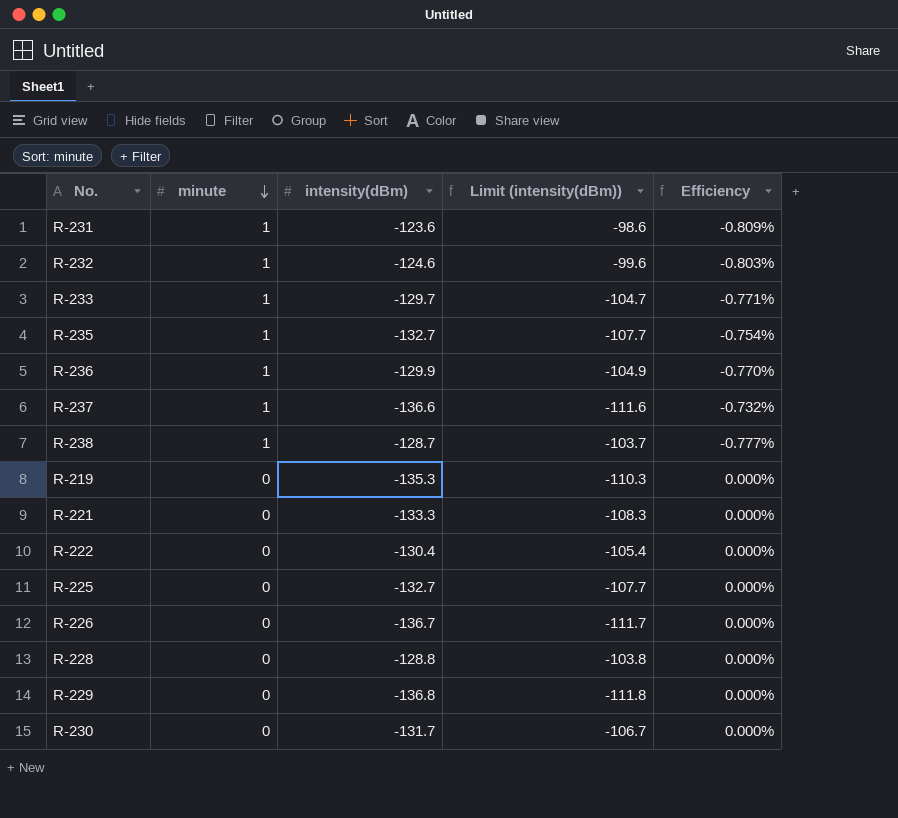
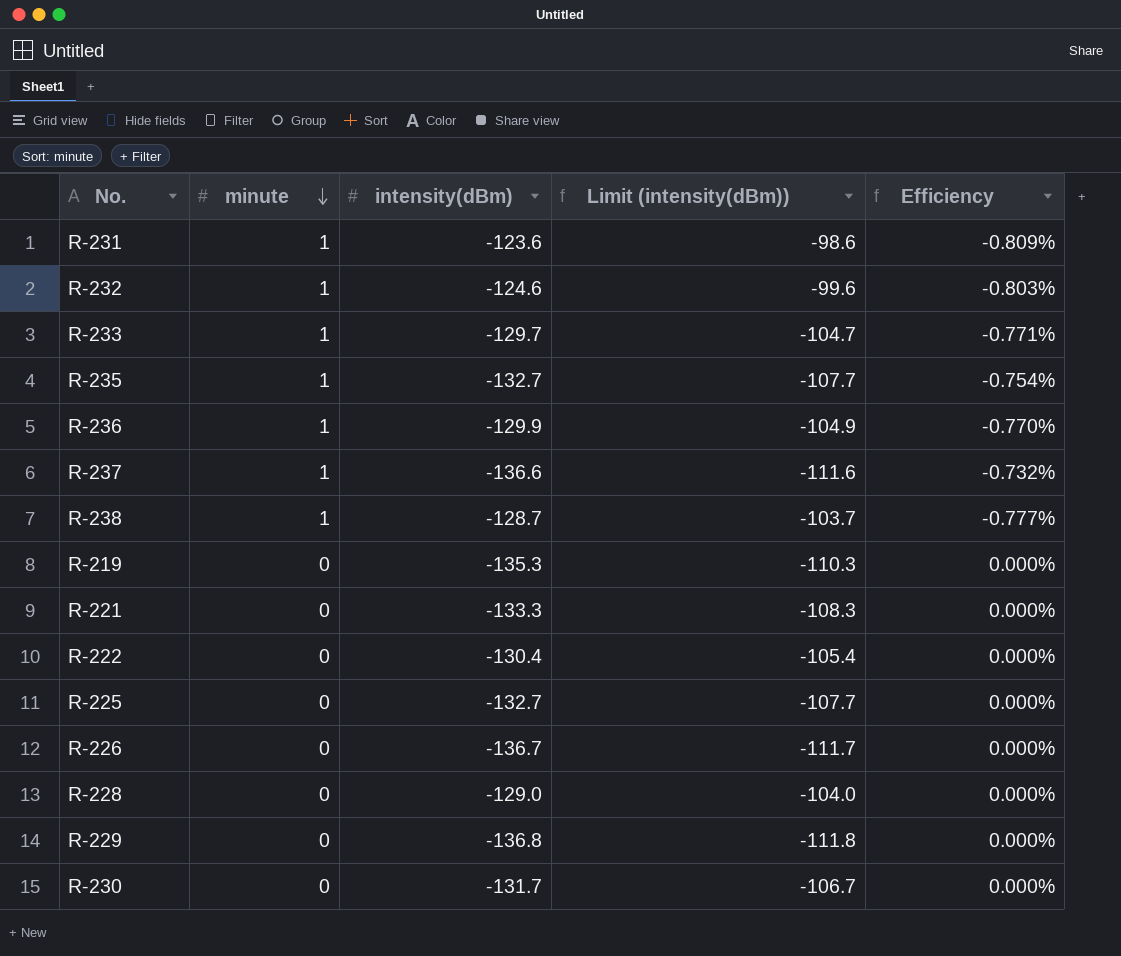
R-228 | intensity(dBm): -128.8 -> -129.0
R-228 | Limit (intensity(dBm)): -103.8 -> -104.0

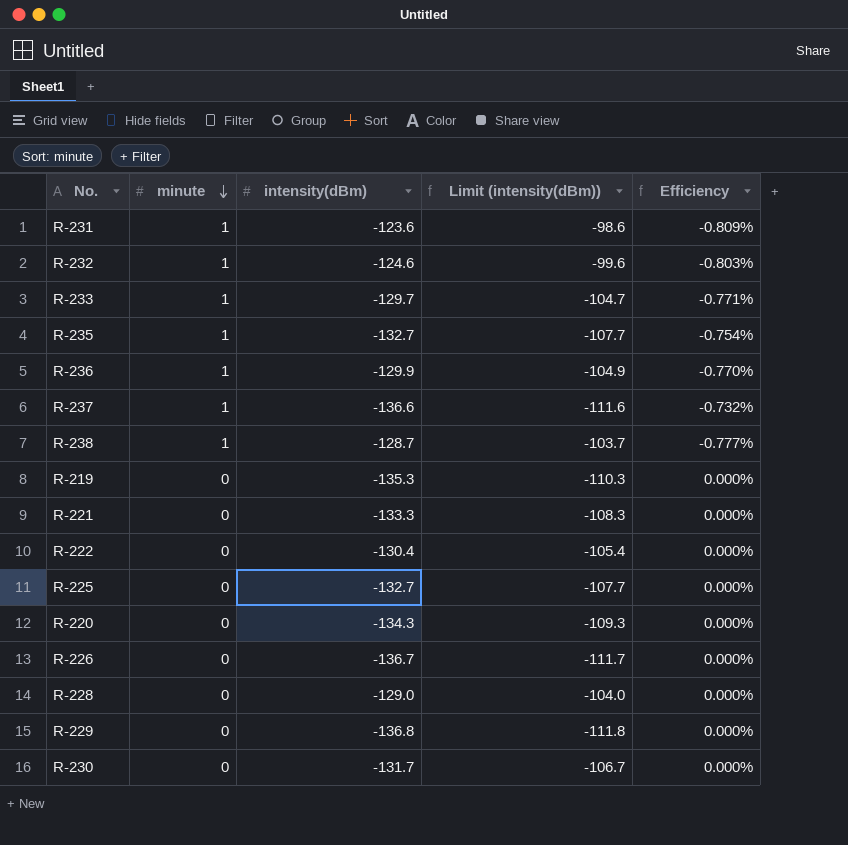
row R-220: none -> 0 | -134.3 | -109.3 | 0.000%

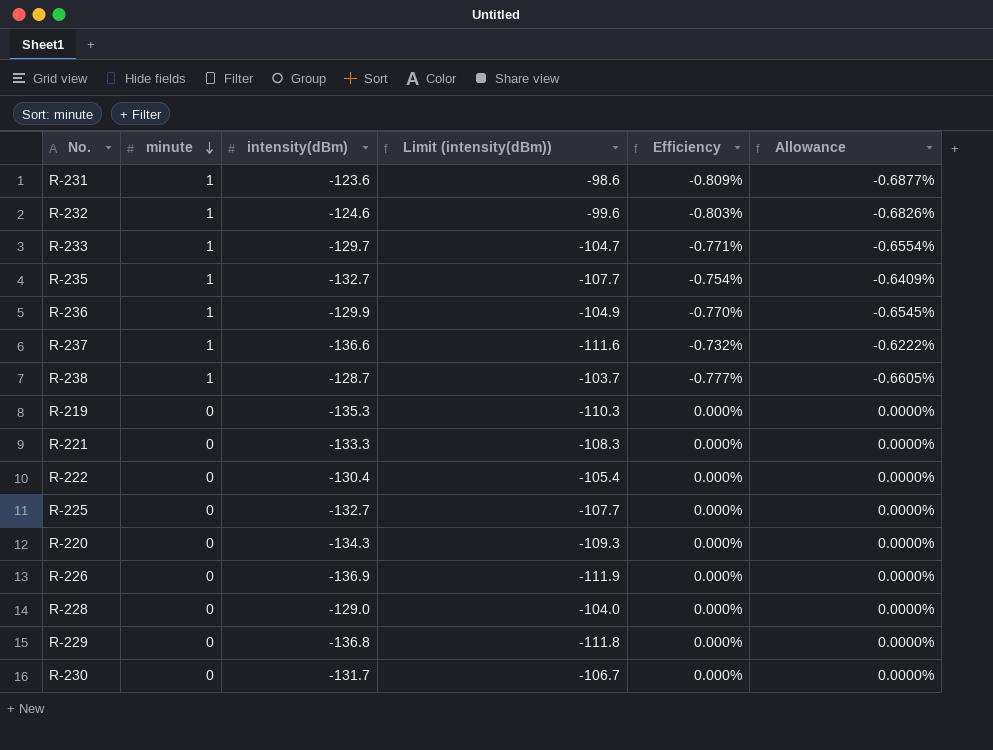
column Allowance | formula: none -> [Efficiency] * 0.85
R-226 | intensity(dBm): -136.7 -> -136.9
R-226 | Limit (intensity(dBm)): -111.7 -> -111.9

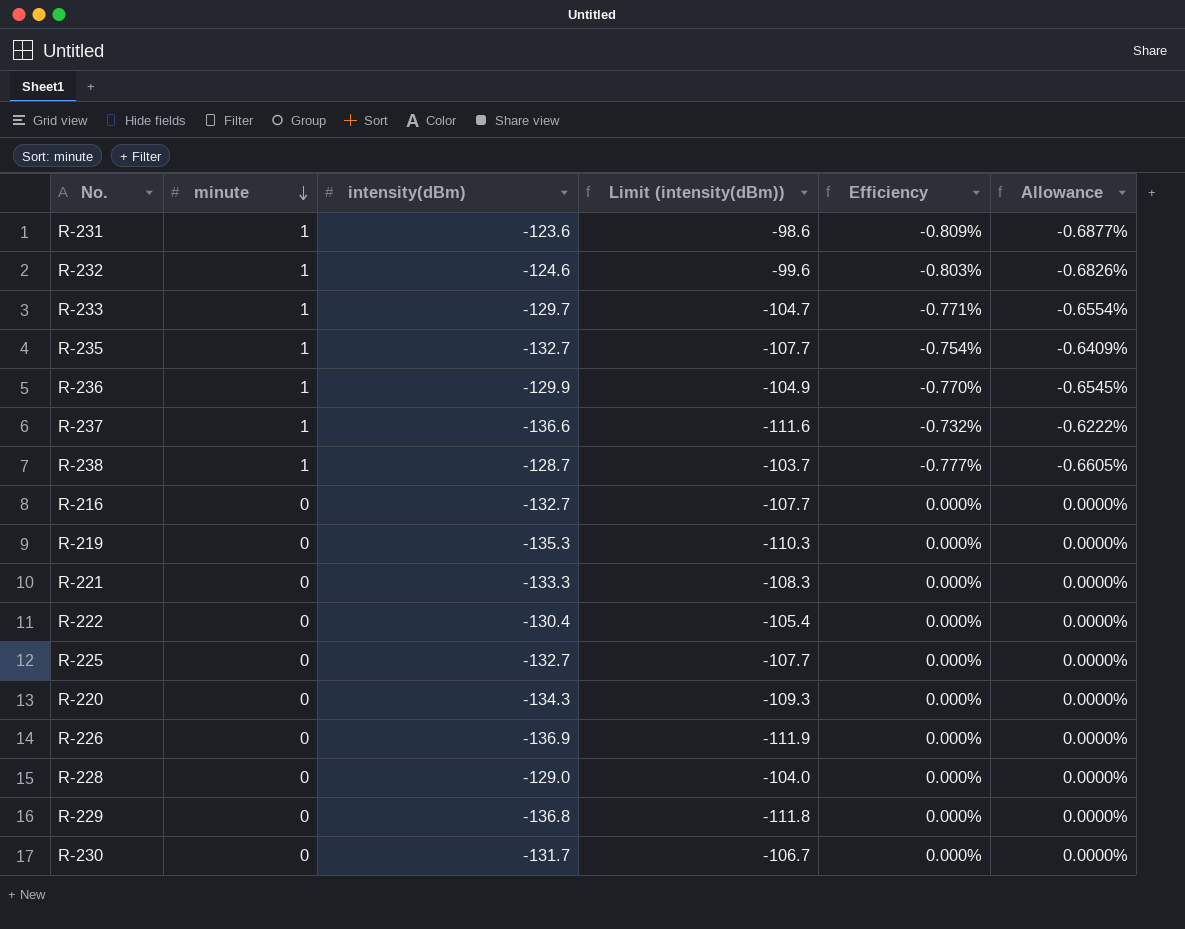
row R-216: none -> 0 | -132.7 | -107.7 | 0.000% | 0.0000%

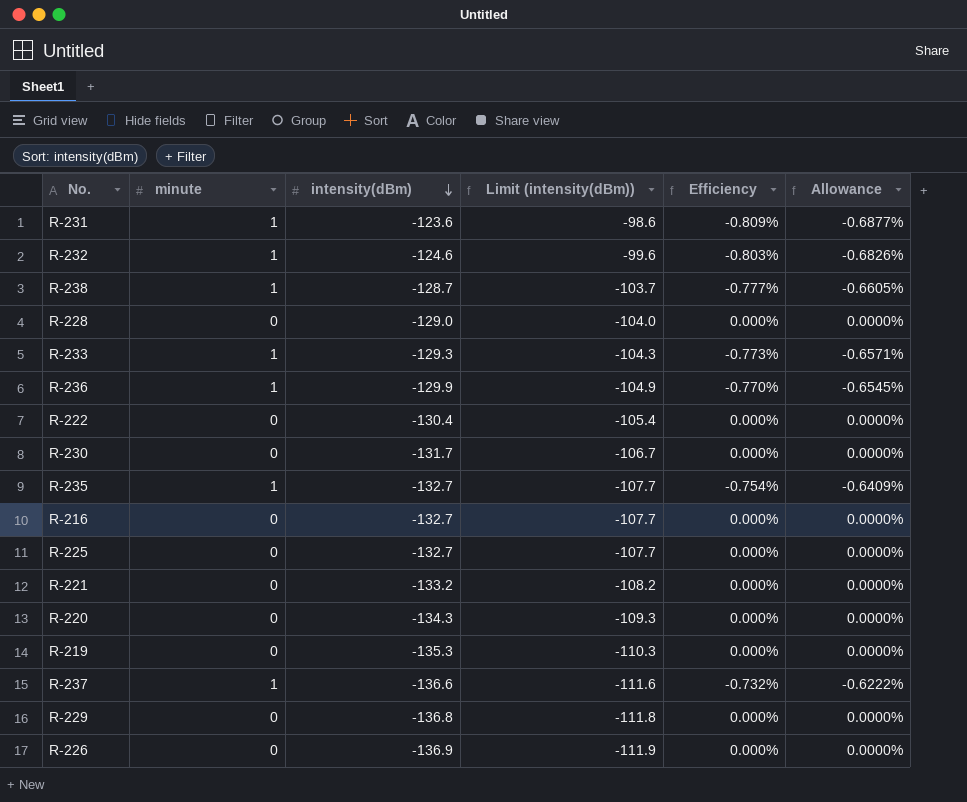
row order: minute descending -> intensity(dBm) descending
R-233 | intensity(dBm): -129.7 -> -129.3
R-233 | Limit (intensity(dBm)): -104.7 -> -104.3
R-233 | Efficiency: -0.771% -> -0.773%
R-233 | Allowance: -0.6554% -> -0.6571%
R-221 | intensity(dBm): -133.3 -> -133.2
R-221 | Limit (intensity(dBm)): -108.3 -> -108.2

